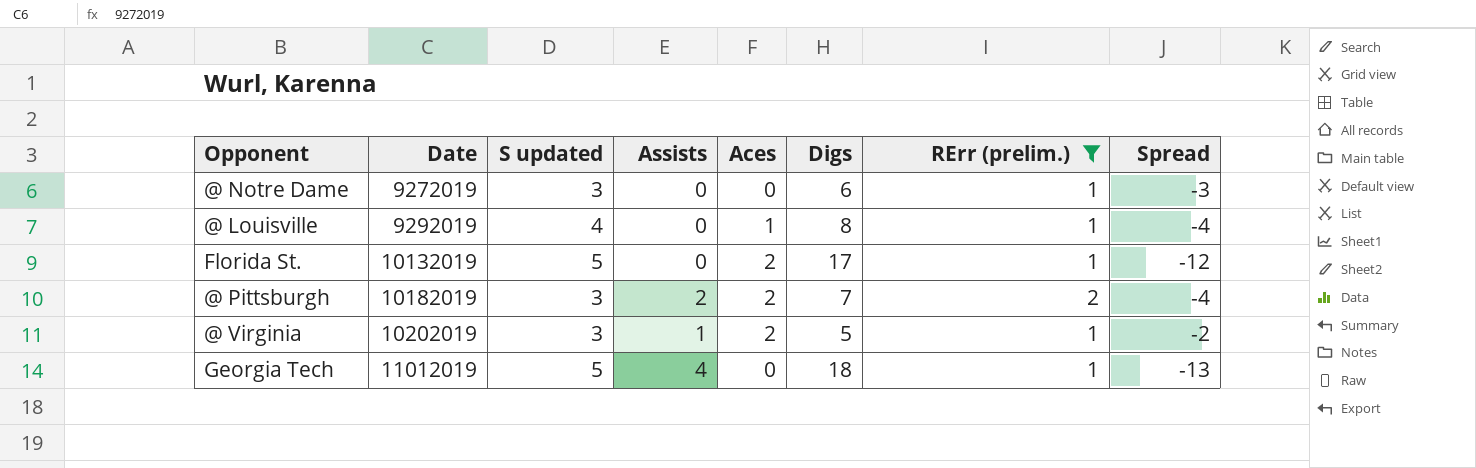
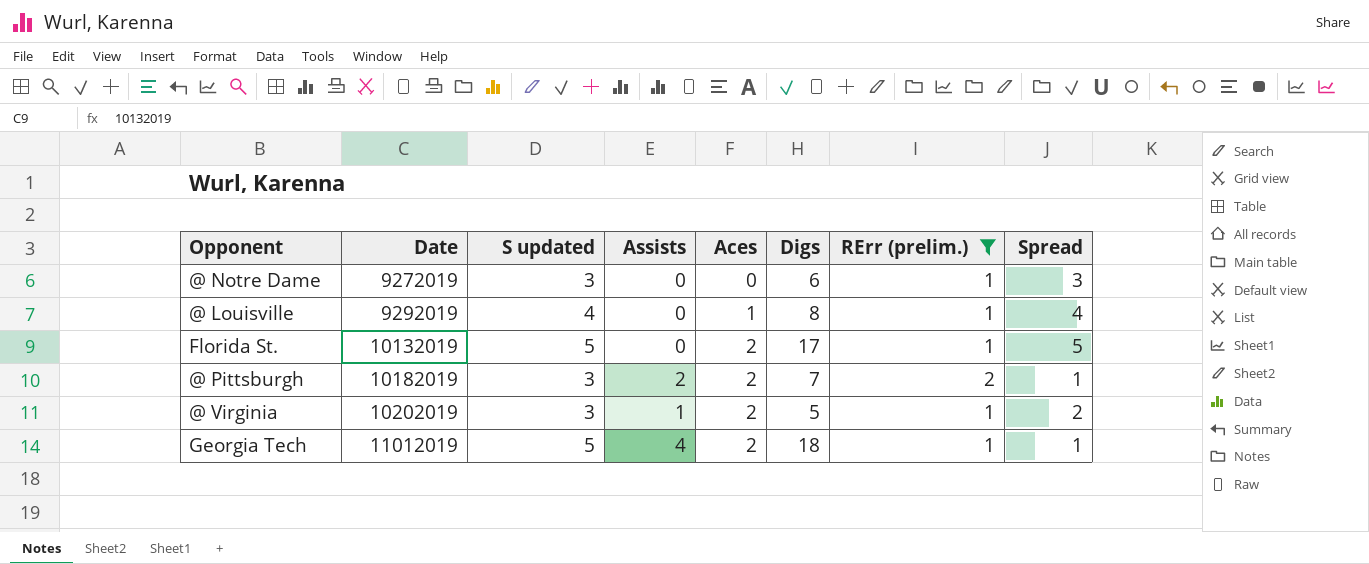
column Spread | formula: [S updated] - [Digs] -> [S updated] - [Assists]
Georgia Tech | Aces: 0 -> 2

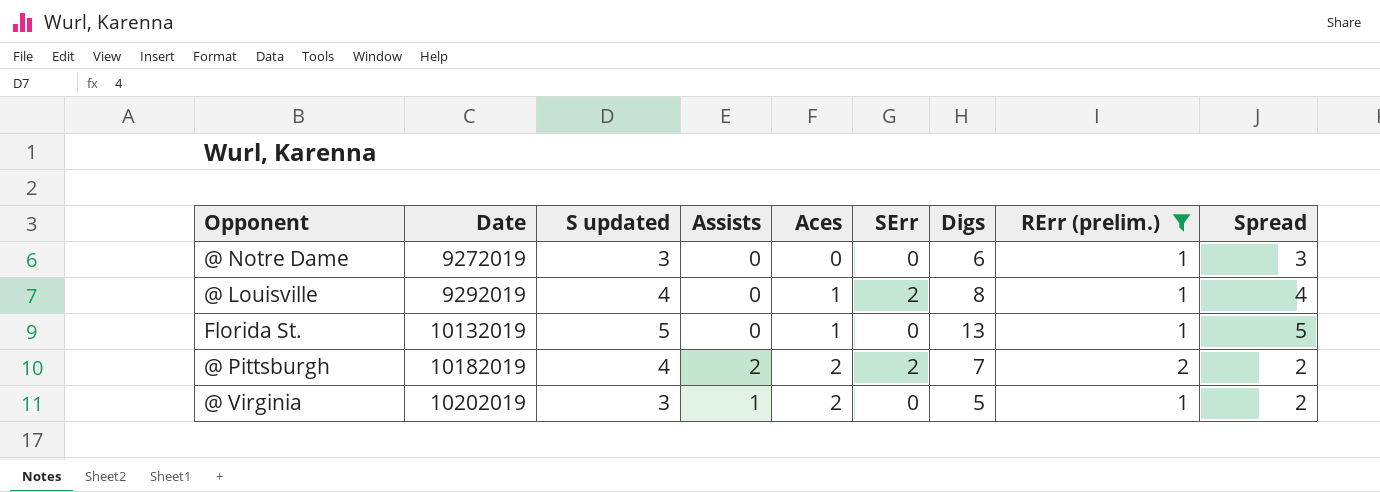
column SErr | position: none -> 6
row Georgia Tech: 11012019 | 5 | 4 | 2 | 18 | 1 | 1 -> none
Florida St. | Aces: 2 -> 1
Florida St. | Digs: 17 -> 13
@ Pittsburgh | S updated: 3 -> 4
@ Pittsburgh | Spread: 1 -> 2

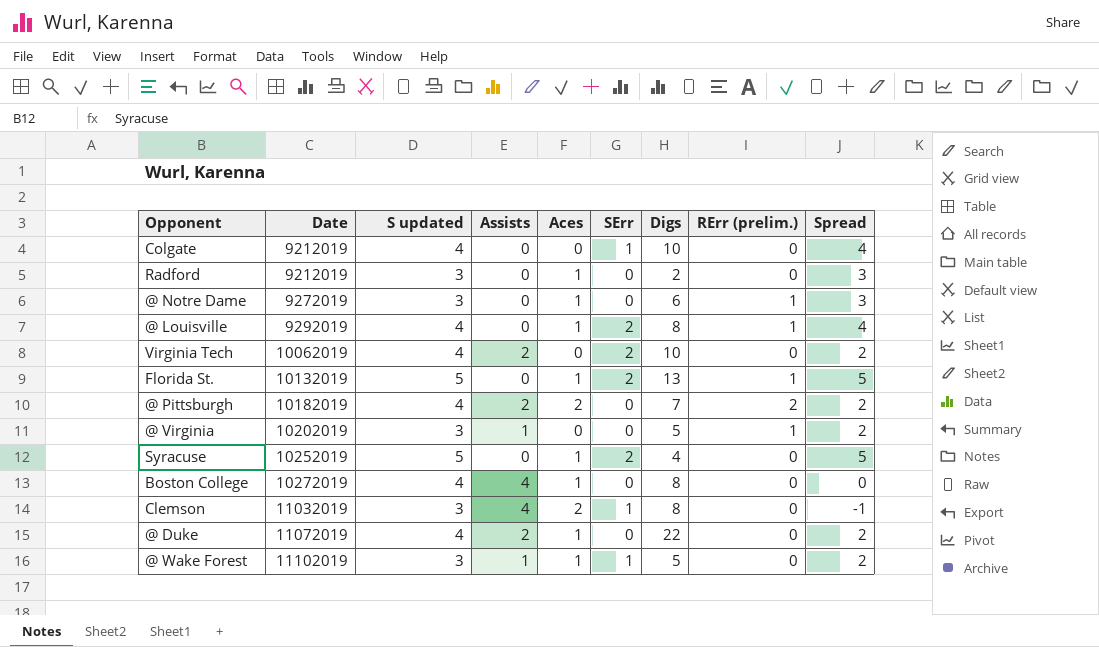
filter: RErr (prelim.) != 0 -> none
@ Notre Dame | Aces: 0 -> 1
Florida St. | SErr: 0 -> 2
@ Pittsburgh | SErr: 2 -> 0
@ Virginia | Aces: 2 -> 0

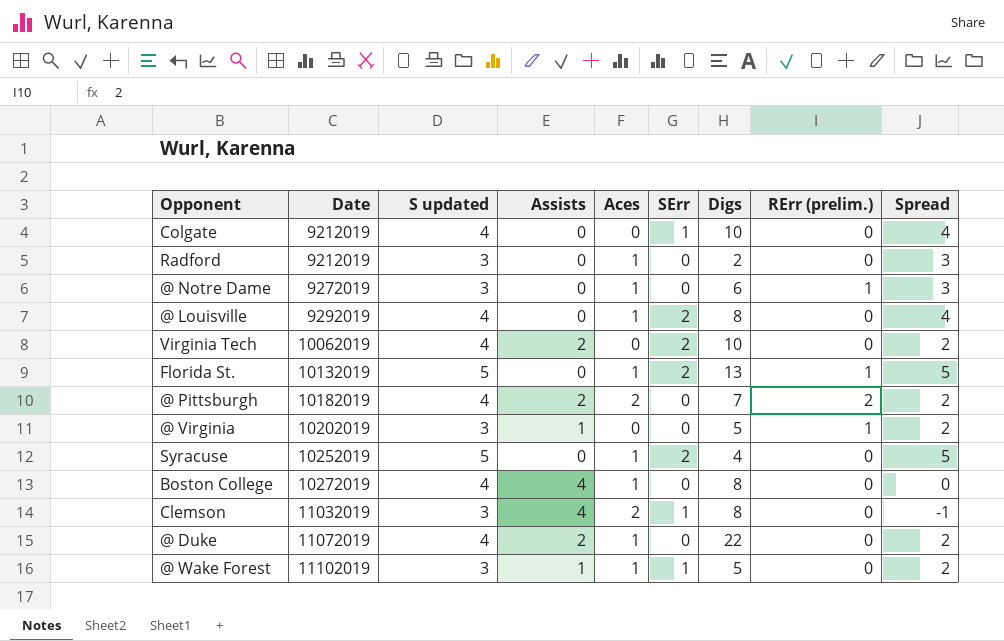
@ Louisville | RErr (prelim.): 1 -> 0

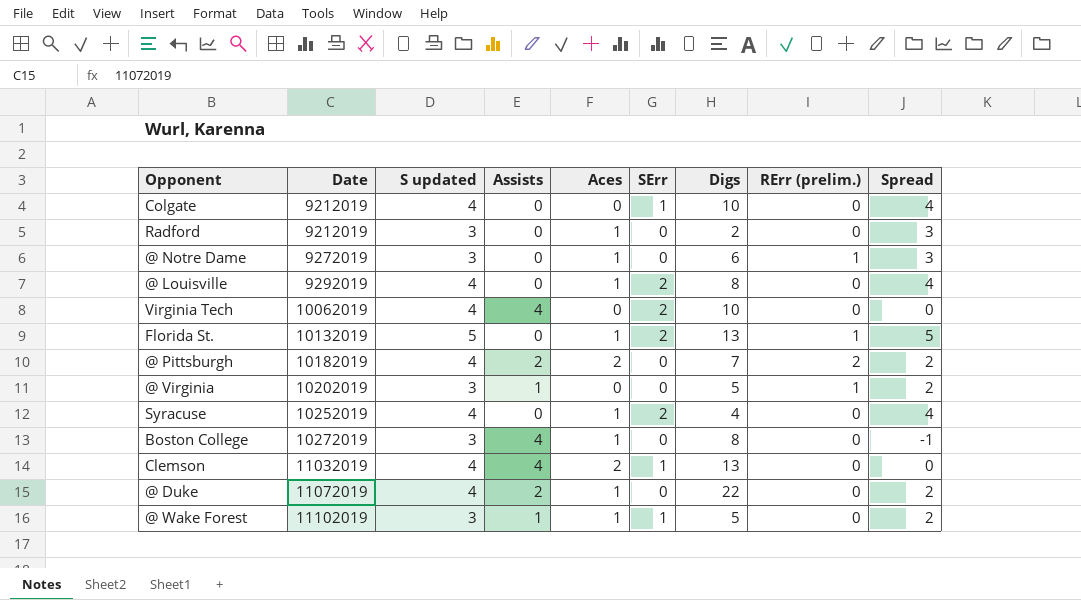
Virginia Tech | Assists: 2 -> 4
Virginia Tech | Spread: 2 -> 0
Syracuse | S updated: 5 -> 4
Syracuse | Spread: 5 -> 4
Boston College | S updated: 4 -> 3
Boston College | Spread: 0 -> -1
Clemson | S updated: 3 -> 4
Clemson | Digs: 8 -> 13
Clemson | Spread: -1 -> 0

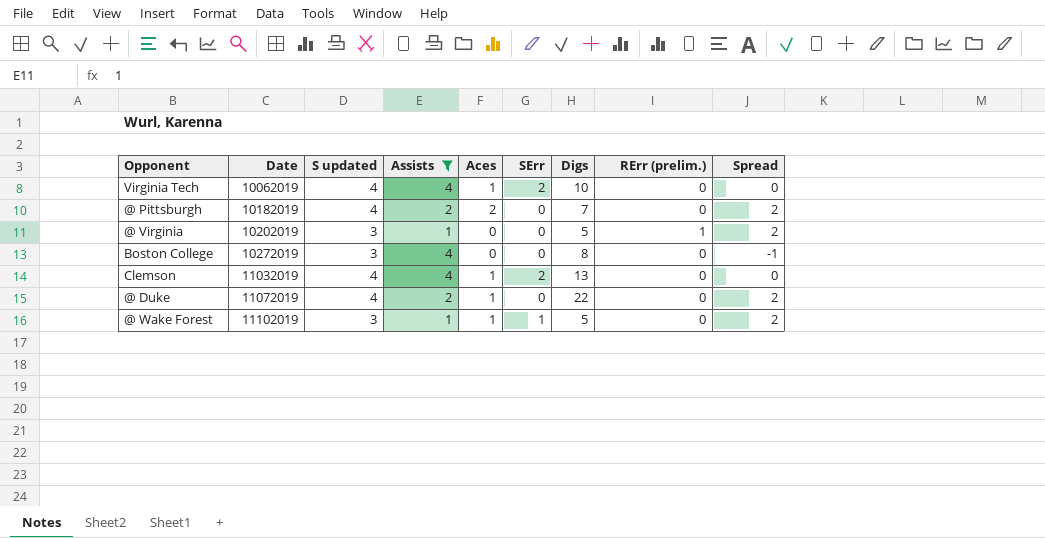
filter: none -> Assists != 0
Virginia Tech | Aces: 0 -> 1
@ Pittsburgh | RErr (prelim.): 2 -> 0
Boston College | Aces: 1 -> 0
Clemson | Aces: 2 -> 1
Clemson | SErr: 1 -> 2

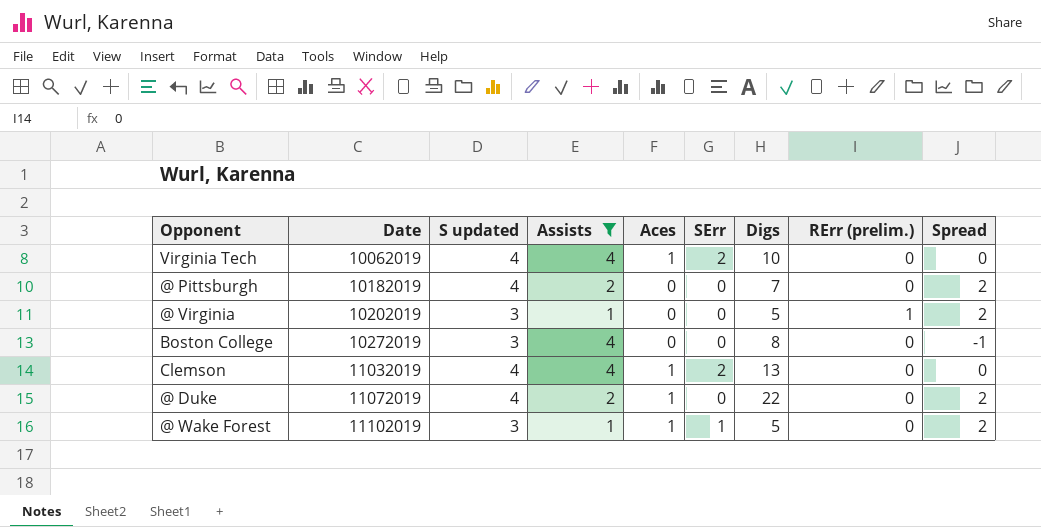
@ Pittsburgh | Aces: 2 -> 0

